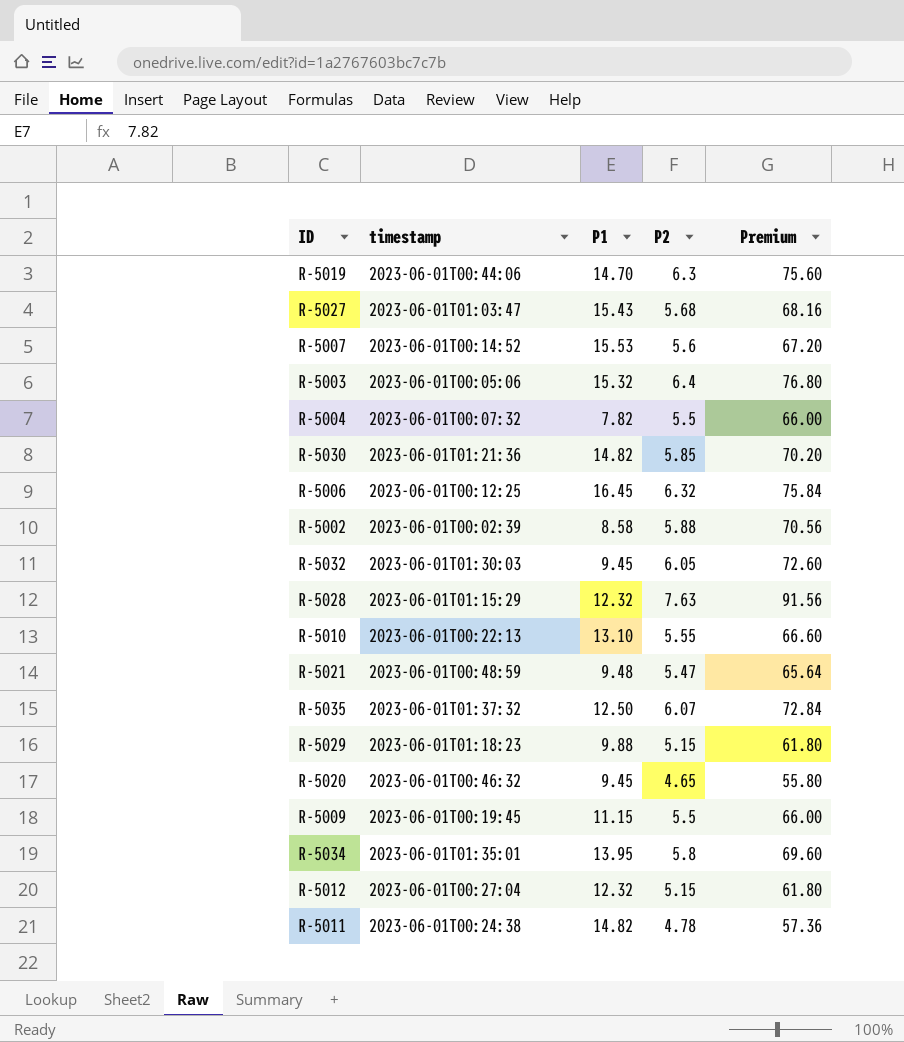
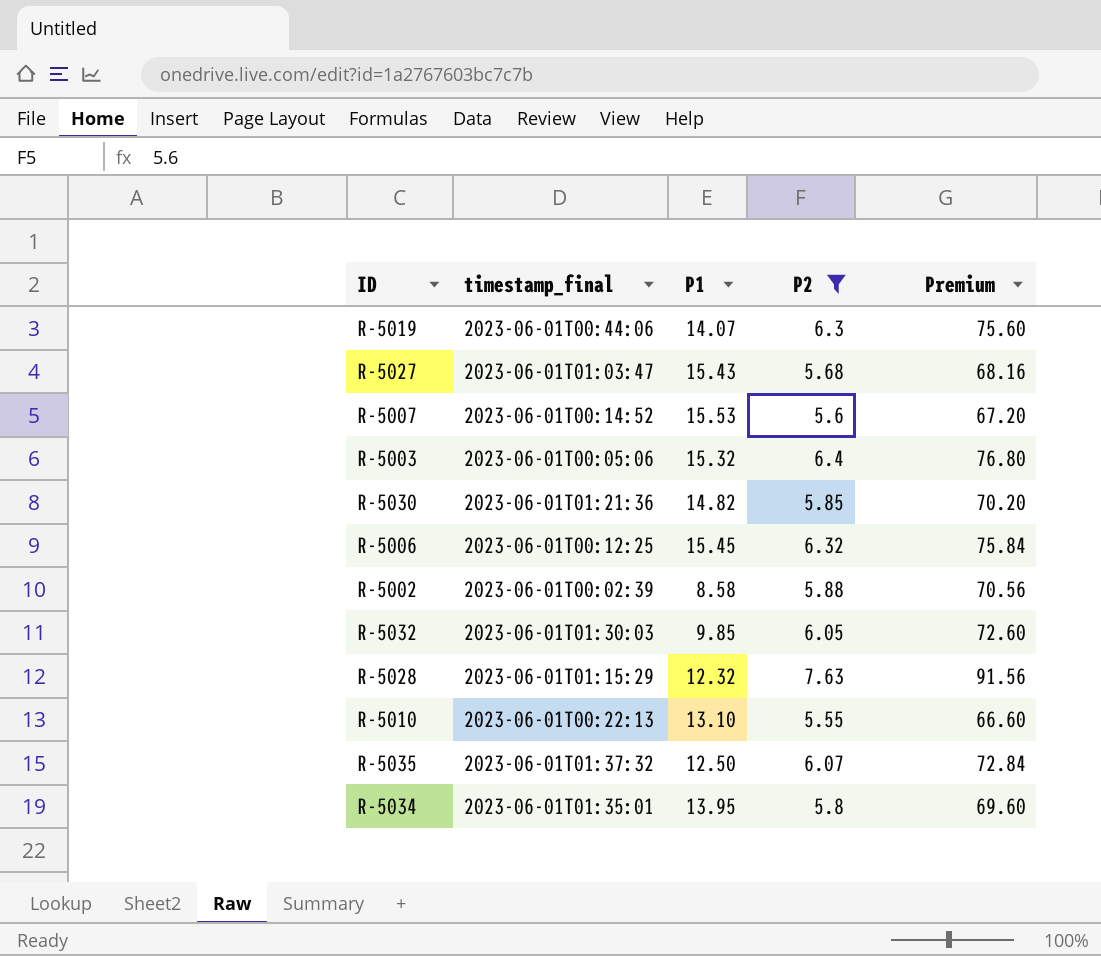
filter: none -> P2 >= 5.55
column name: timestamp -> timestamp_final
R-5019 | P1: 14.70 -> 14.07
R-5006 | P1: 16.45 -> 15.45
R-5032 | P1: 9.45 -> 9.85

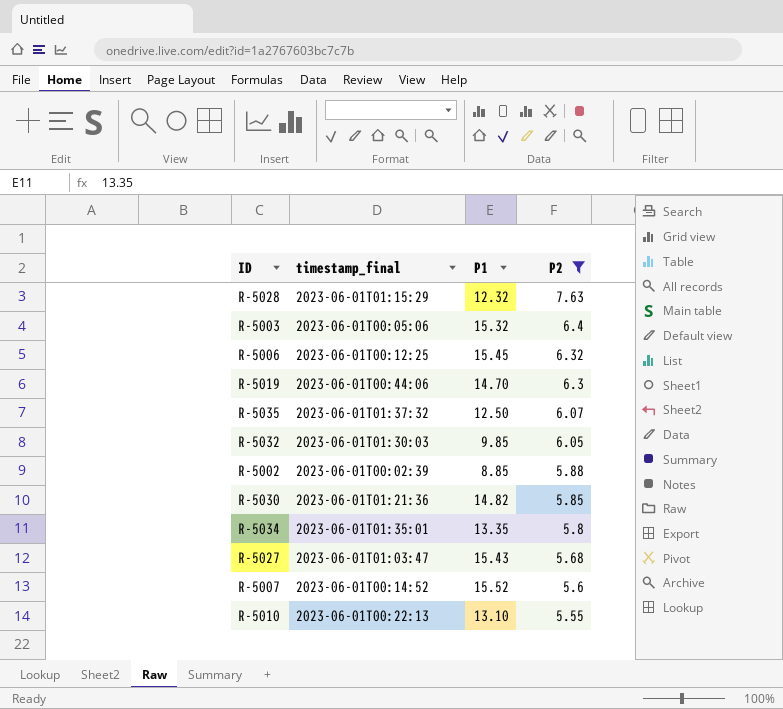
row order: none -> P2 descending
column Premium | formula: [P2] * 12 -> none
R-5019 | P1: 14.07 -> 14.70
R-5002 | P1: 8.58 -> 8.85
R-5034 | P1: 13.95 -> 13.35
R-5007 | P1: 15.53 -> 15.52

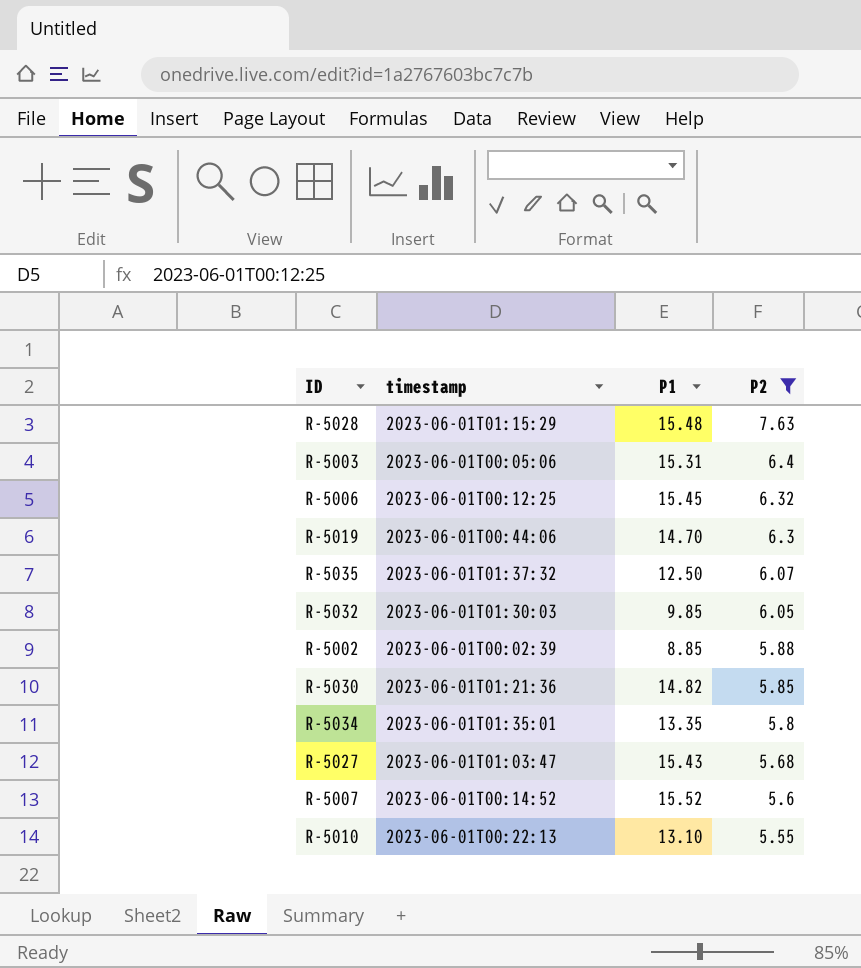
column name: timestamp_final -> timestamp
R-5028 | P1: 12.32 -> 15.48
R-5003 | P1: 15.32 -> 15.31

